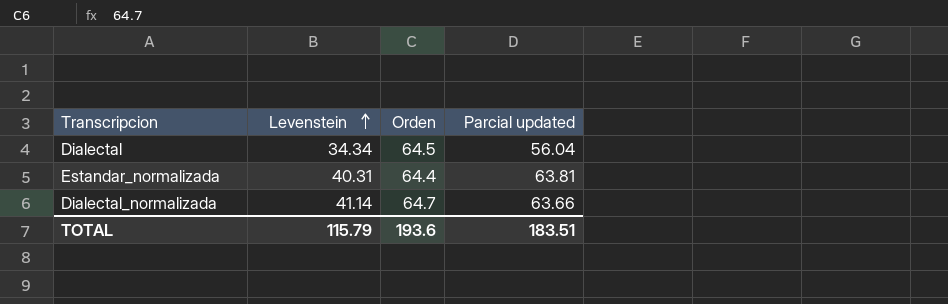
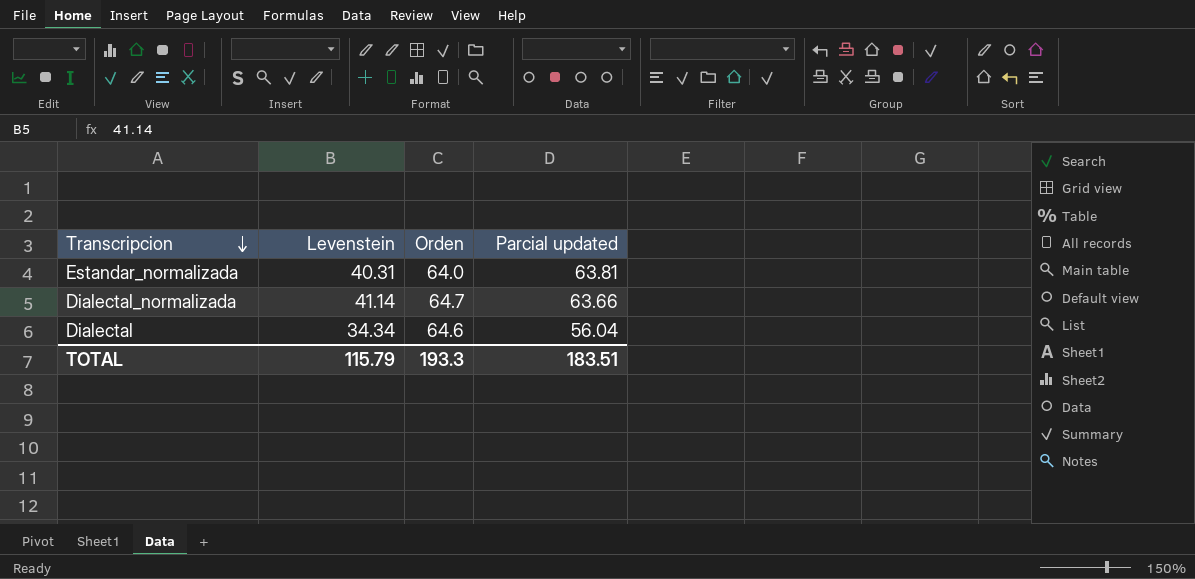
row order: Levenstein ascending -> Transcripcion descending
Estandar_normalizada | Orden: 64.4 -> 64.0
Dialectal | Orden: 64.5 -> 64.6
TOTAL | Orden: 193.6 -> 193.3

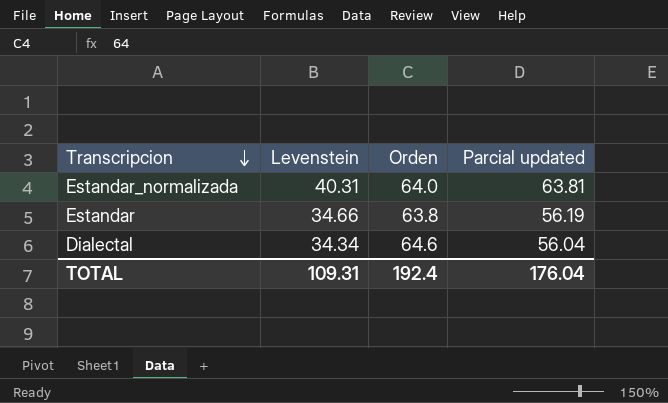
row Dialectal_normalizada: 41.14 | 64.7 | 63.66 -> none
row Estandar: none -> 34.66 | 63.8 | 56.19
TOTAL | Levenstein: 115.79 -> 109.31
TOTAL | Orden: 193.3 -> 192.4
TOTAL | Parcial updated: 183.51 -> 176.04

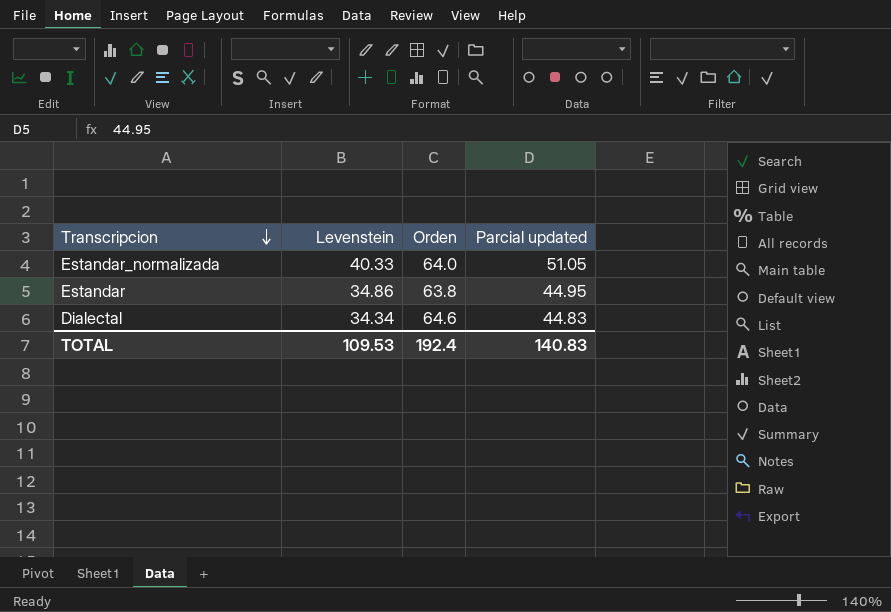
Estandar_normalizada | Levenstein: 40.31 -> 40.33
Estandar_normalizada | Parcial updated: 63.81 -> 51.05
Estandar | Levenstein: 34.66 -> 34.86
Estandar | Parcial updated: 56.19 -> 44.95
Dialectal | Parcial updated: 56.04 -> 44.83
TOTAL | Levenstein: 109.31 -> 109.53
TOTAL | Parcial updated: 176.04 -> 140.83

